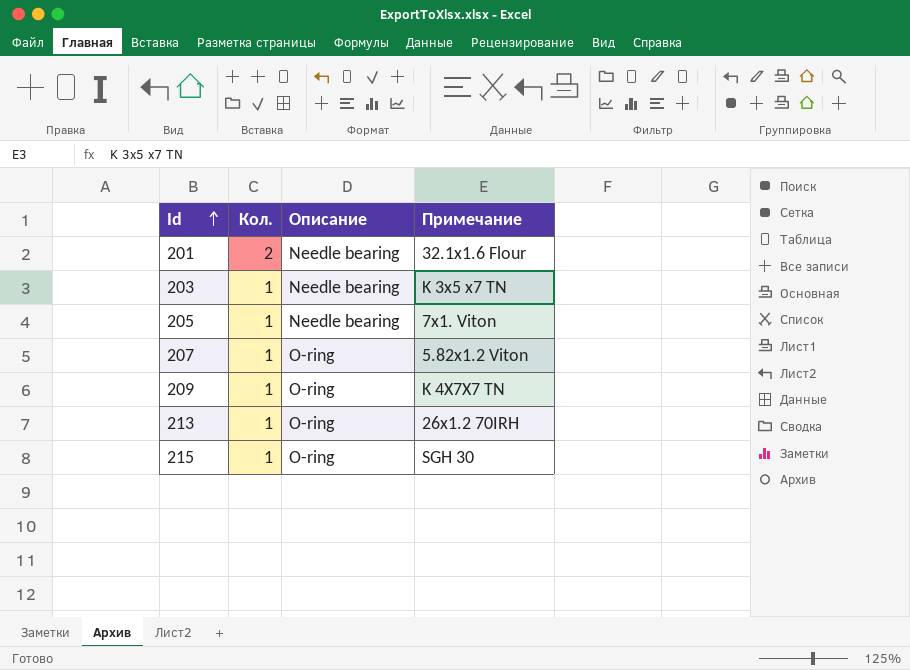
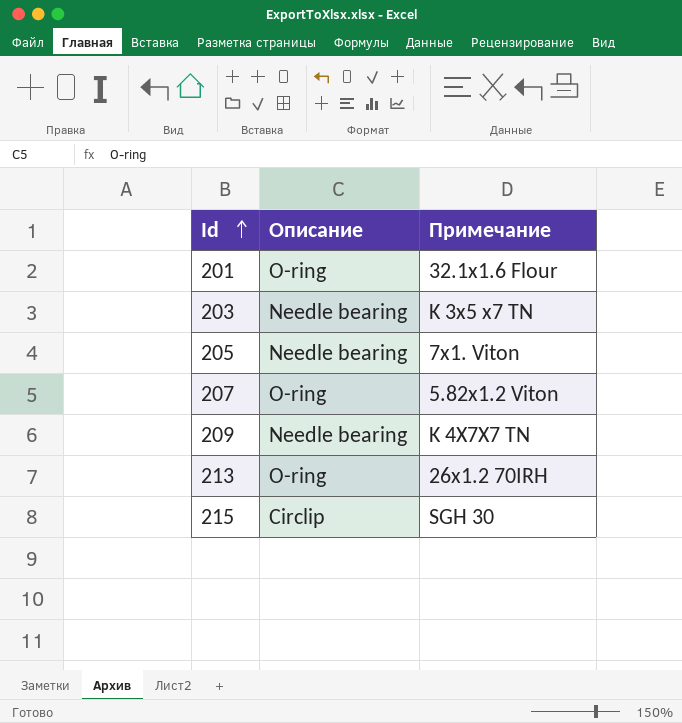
column Кол. | position: 2 -> none
201 | Описание: Needle bearing -> O-ring
209 | Описание: O-ring -> Needle bearing
215 | Описание: O-ring -> Circlip

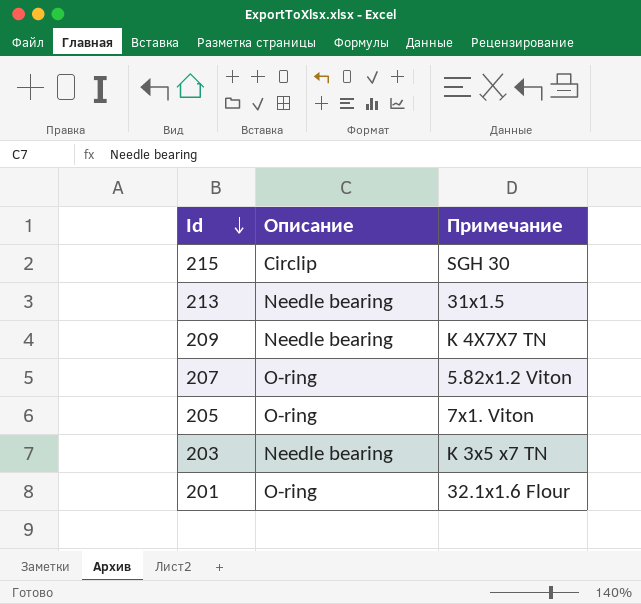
row order: Id ascending -> Id descending
213 | Описание: O-ring -> Needle bearing
213 | Примечание: 26x1.2 70IRH -> 31x1.5
205 | Описание: Needle bearing -> O-ring

